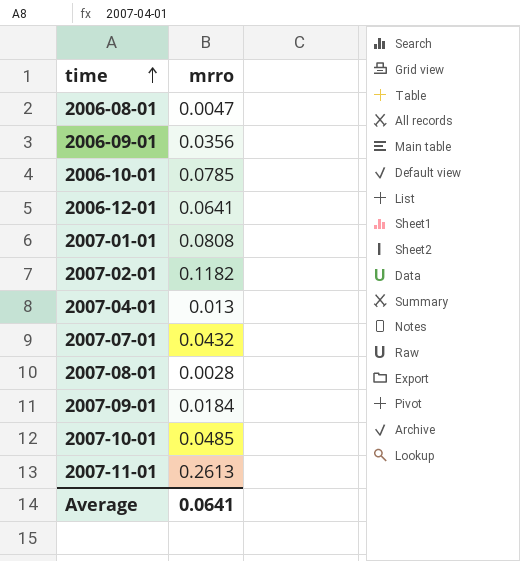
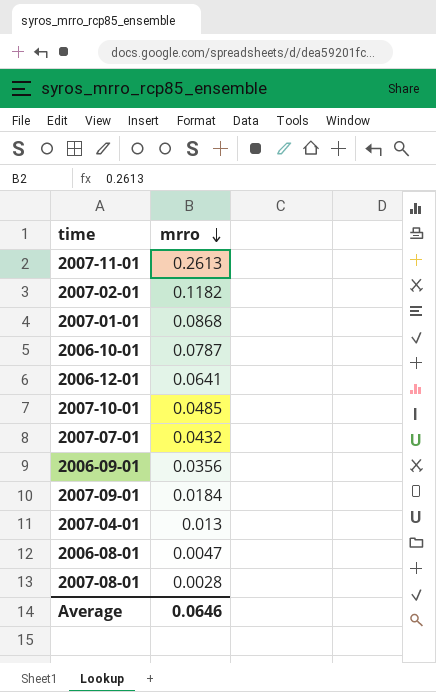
row order: time ascending -> mrro descending
2007-01-01 | mrro: 0.0808 -> 0.0868
2006-10-01 | mrro: 0.0785 -> 0.0787
Average | mrro: 0.0641 -> 0.0646

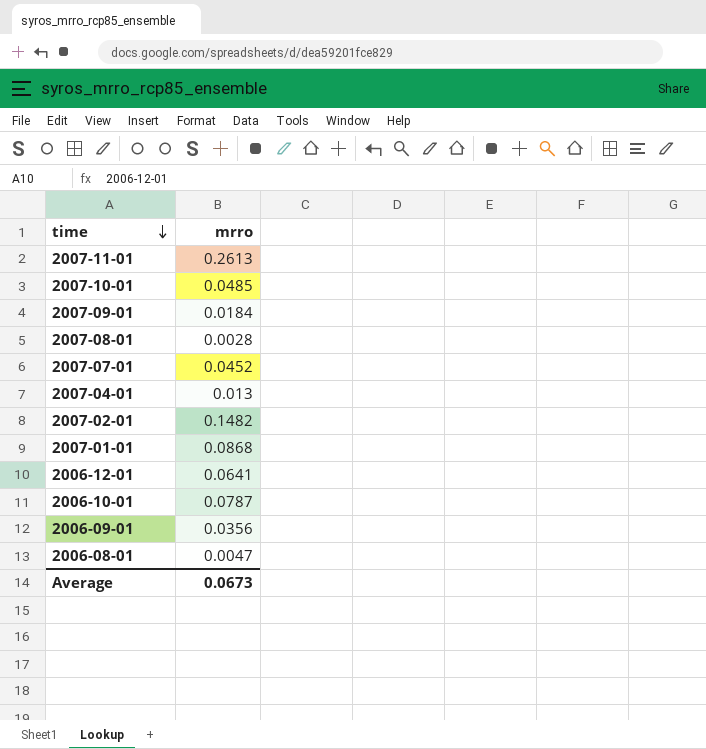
row order: mrro descending -> time descending
2007-07-01 | mrro: 0.0432 -> 0.0452
2007-02-01 | mrro: 0.1182 -> 0.1482
Average | mrro: 0.0646 -> 0.0673

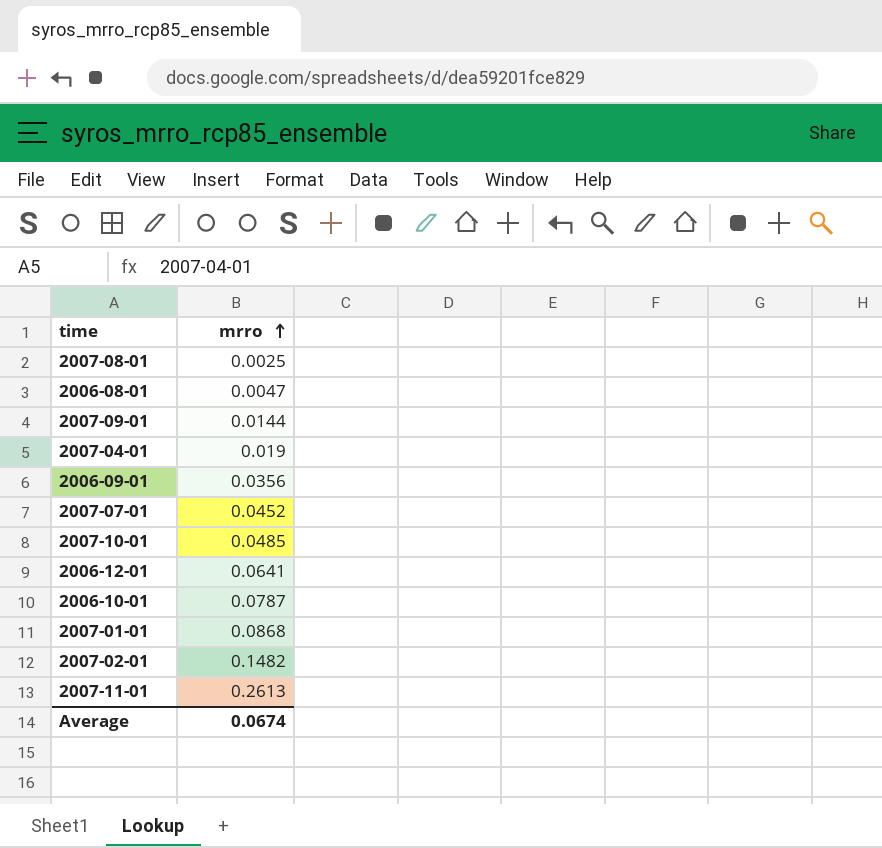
row order: time descending -> mrro ascending
2007-08-01 | mrro: 0.0028 -> 0.0025
2007-09-01 | mrro: 0.0184 -> 0.0144
2007-04-01 | mrro: 0.013 -> 0.019
Average | mrro: 0.0673 -> 0.0674

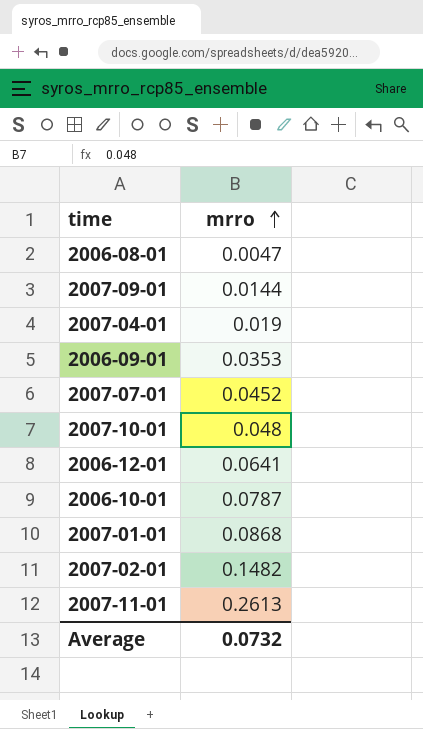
row 2007-08-01: 0.0025 -> none
2006-09-01 | mrro: 0.0356 -> 0.0353
2007-10-01 | mrro: 0.0485 -> 0.048
Average | mrro: 0.0674 -> 0.0732

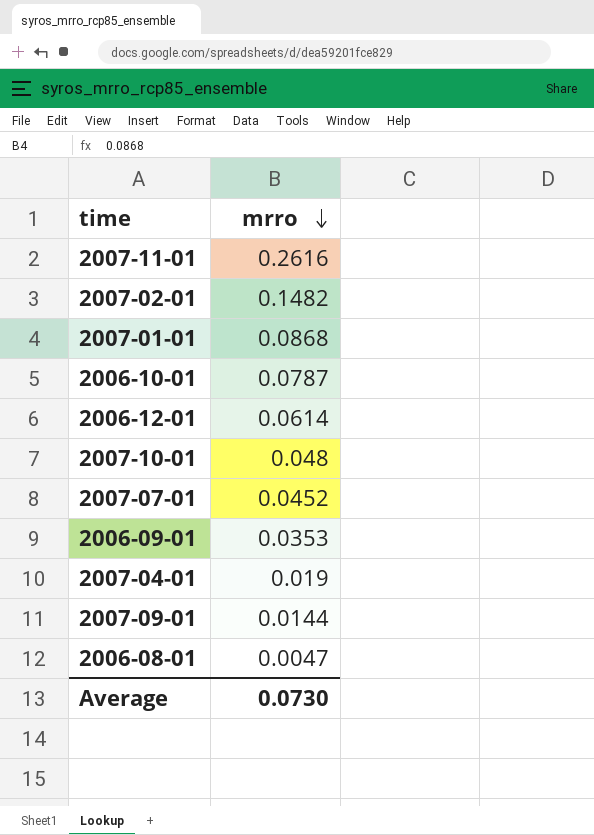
row order: mrro ascending -> mrro descending
2007-11-01 | mrro: 0.2613 -> 0.2616
2006-12-01 | mrro: 0.0641 -> 0.0614
Average | mrro: 0.0732 -> 0.0730

